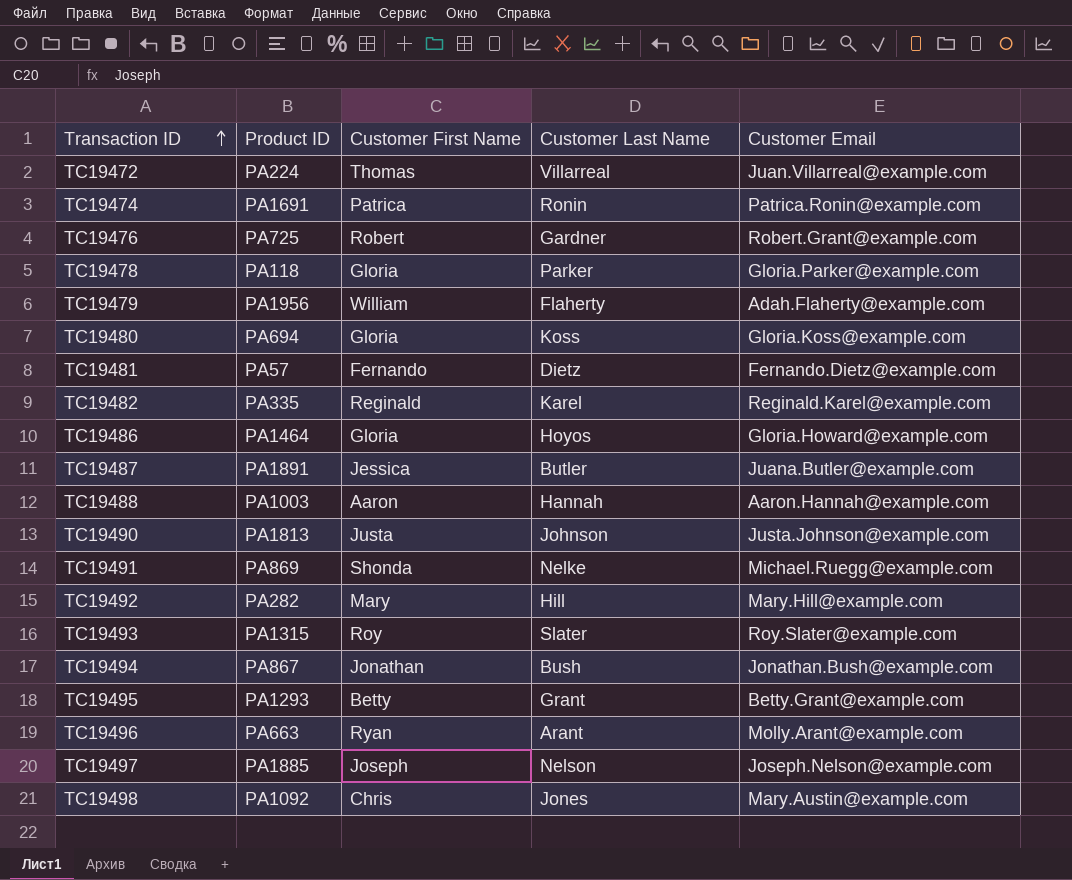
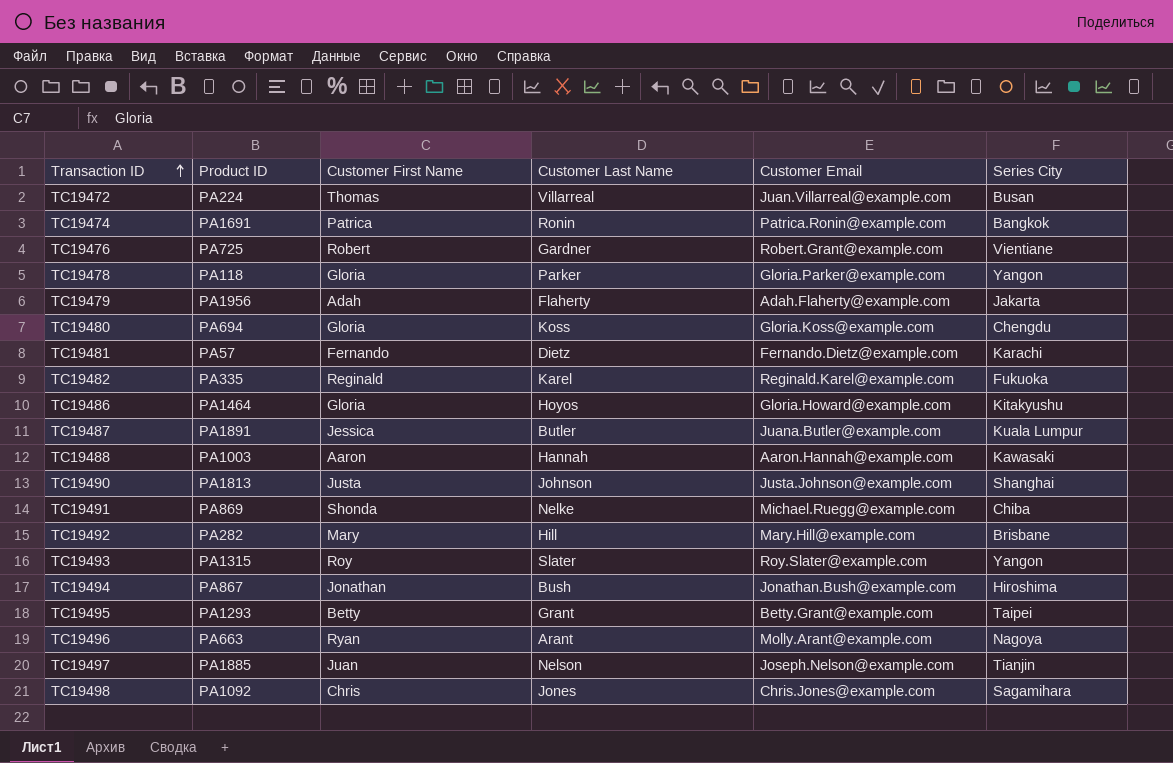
column Series City | position: none -> 6
TC19479 | Customer First Name: William -> Adah
TC19497 | Customer First Name: Joseph -> Juan
TC19498 | Customer Email: Mary.Austin@example.com -> Chris.Jones@example.com

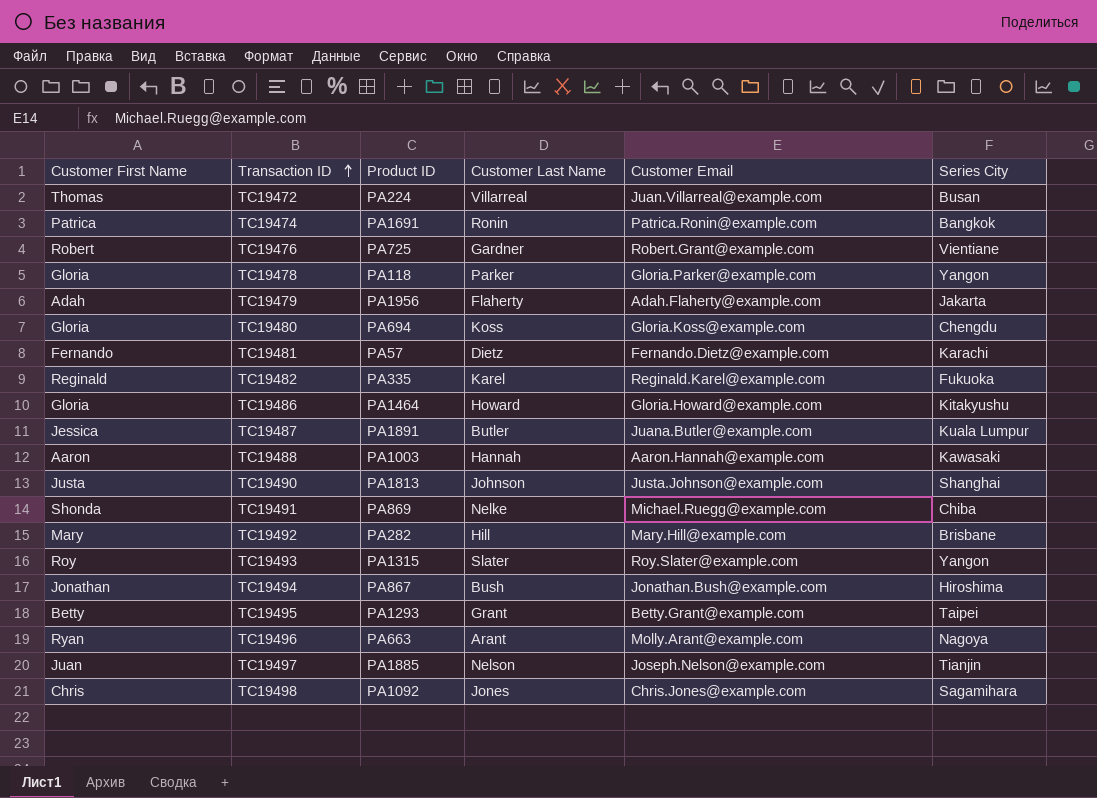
column Customer First Name | position: 3 -> 1
TC19486 | Customer Last Name: Hoyos -> Howard

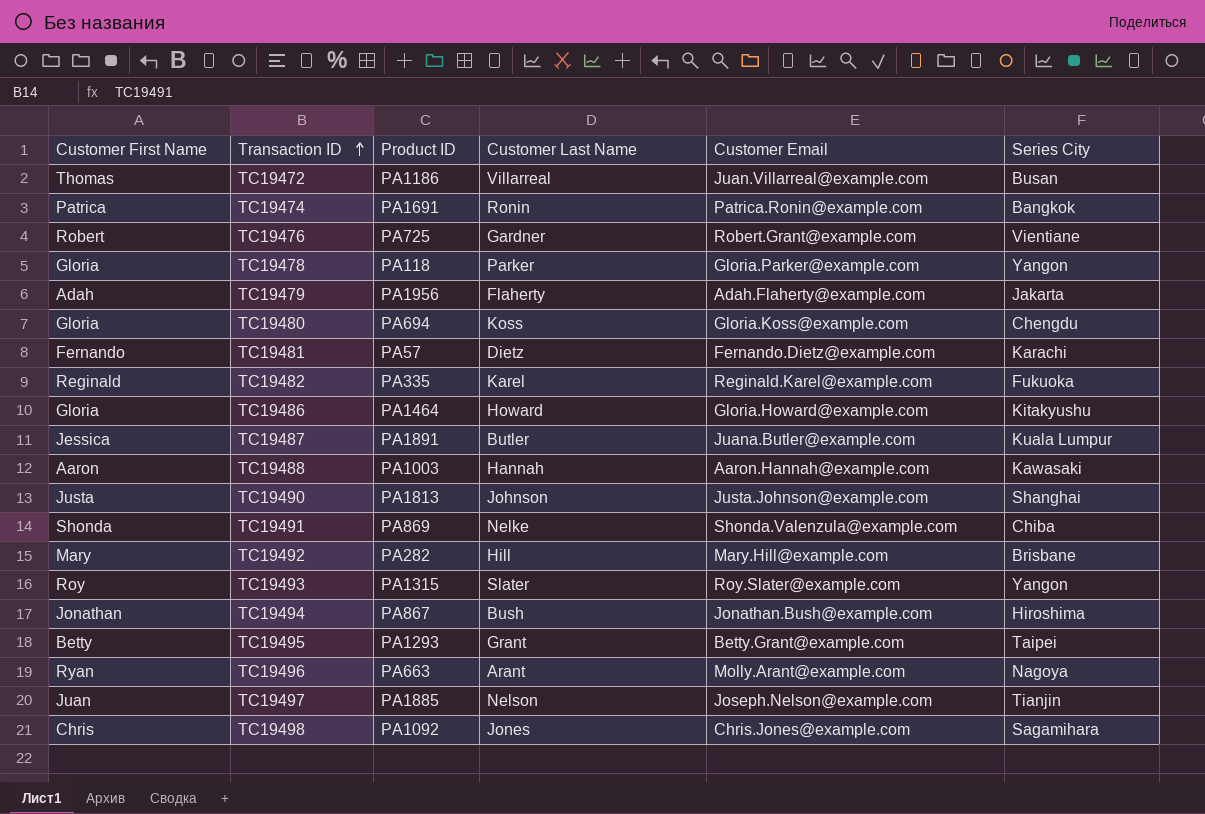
TC19472 | Product ID: PA224 -> PA1186
TC19491 | Customer Email: Michael.Ruegg@example.com -> Shonda.Valenzula@example.com

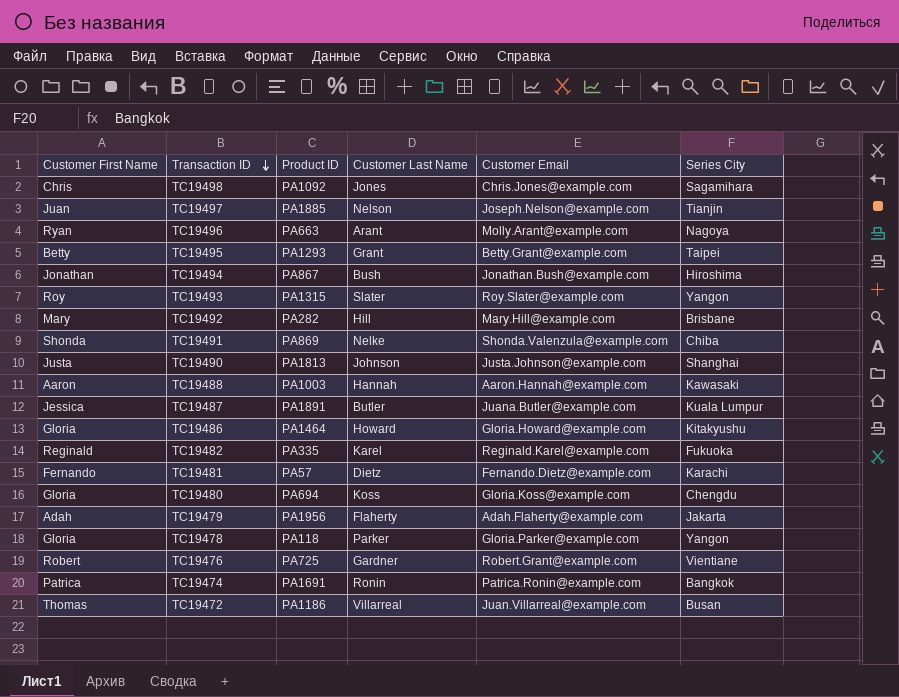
row order: Transaction ID ascending -> Transaction ID descending

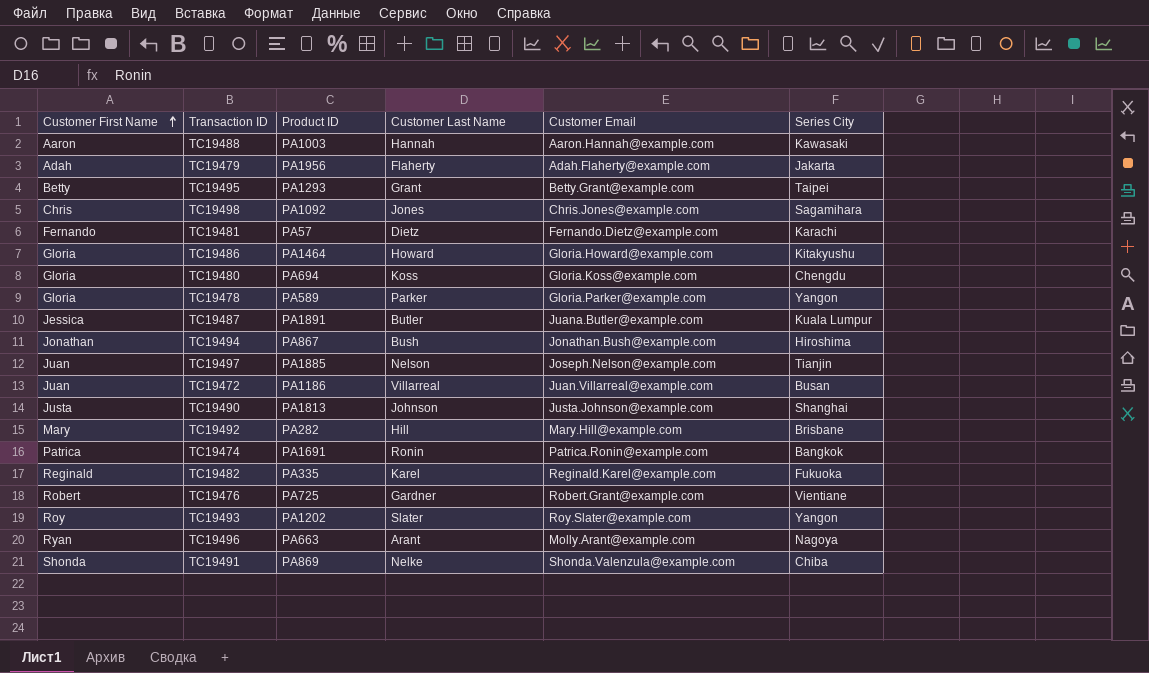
row order: Transaction ID descending -> Customer First Name ascending
TC19478 | Product ID: PA118 -> PA589
TC19472 | Customer First Name: Thomas -> Juan
TC19493 | Product ID: PA1315 -> PA1202

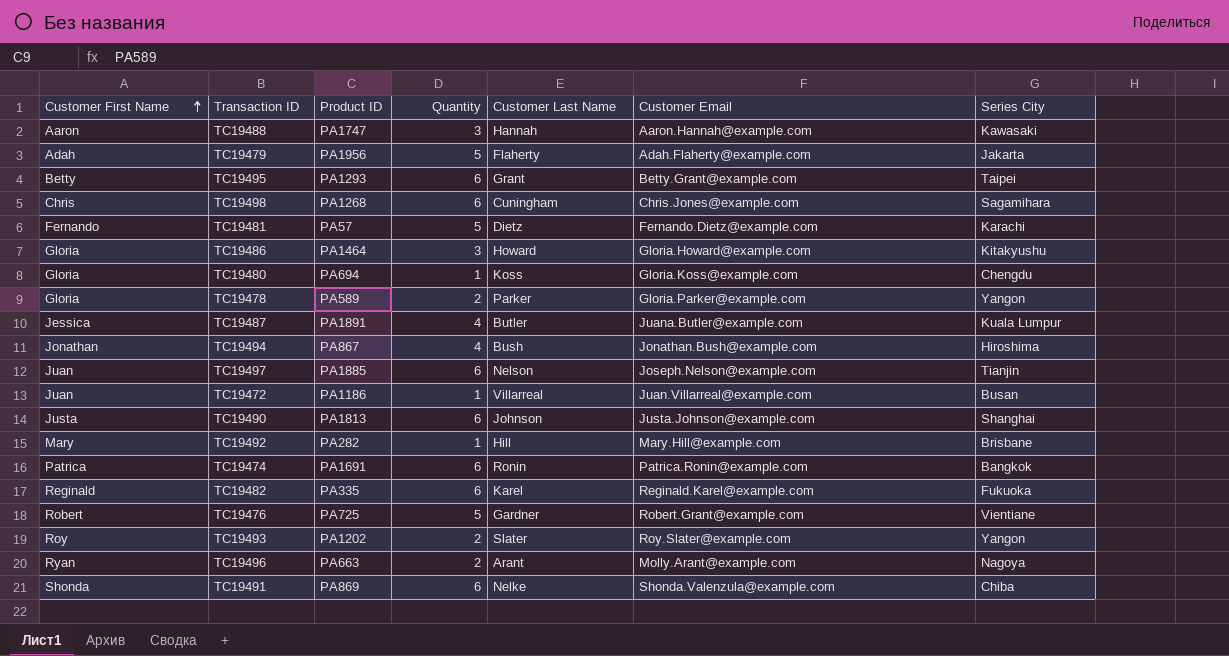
column Quantity | position: none -> 4
TC19488 | Product ID: PA1003 -> PA1747
TC19498 | Product ID: PA1092 -> PA1268
TC19498 | Customer Last Name: Jones -> Cuningham

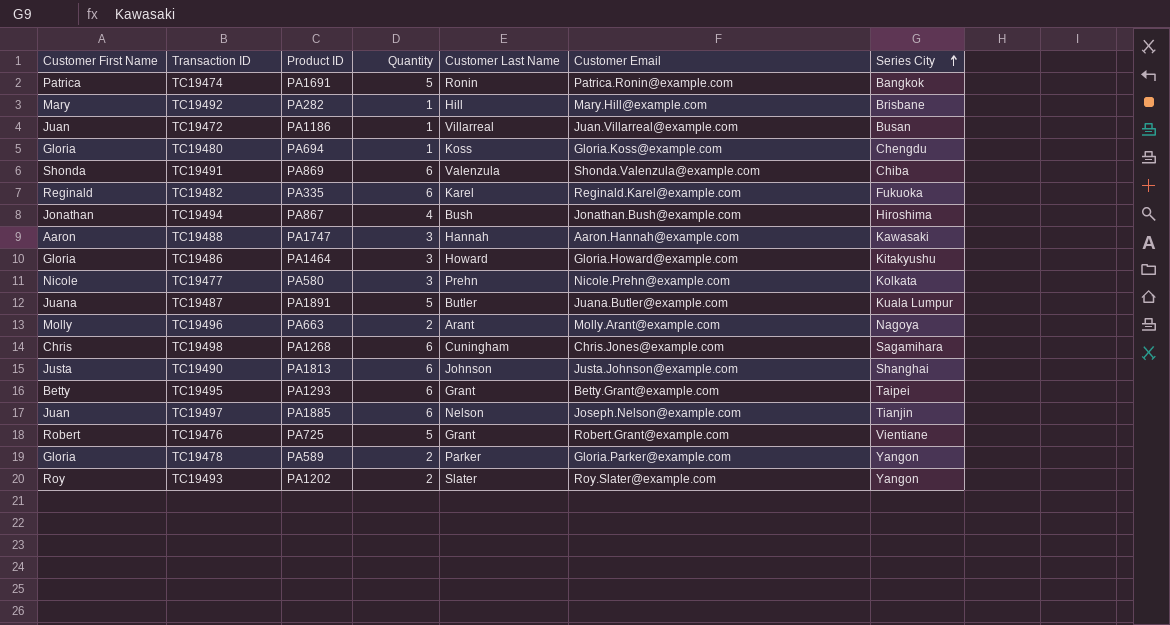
row order: Customer First Name ascending -> Series City ascending
row TC19479: Adah | PA1956 | 5 | Flaherty | Adah.Flaherty@example.com | Jakarta -> none
row TC19481: Fernando | PA57 | 5 | Dietz | Fernando.Dietz@example.com | Karachi -> none
TC19474 | Quantity: 6 -> 5
TC19491 | Customer Last Name: Nelke -> Valenzula
row TC19477: none -> Nicole | PA580 | 3 | Prehn | Nicole.Prehn@example.com | Kolkata
TC19487 | Customer First Name: Jessica -> Juana
TC19487 | Quantity: 4 -> 5
TC19496 | Customer First Name: Ryan -> Molly
TC19476 | Customer Last Name: Gardner -> Grant

